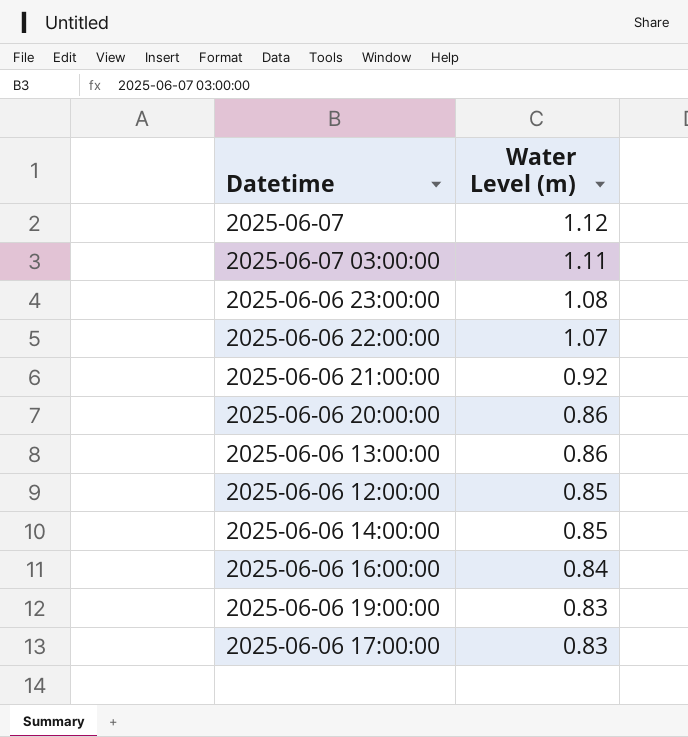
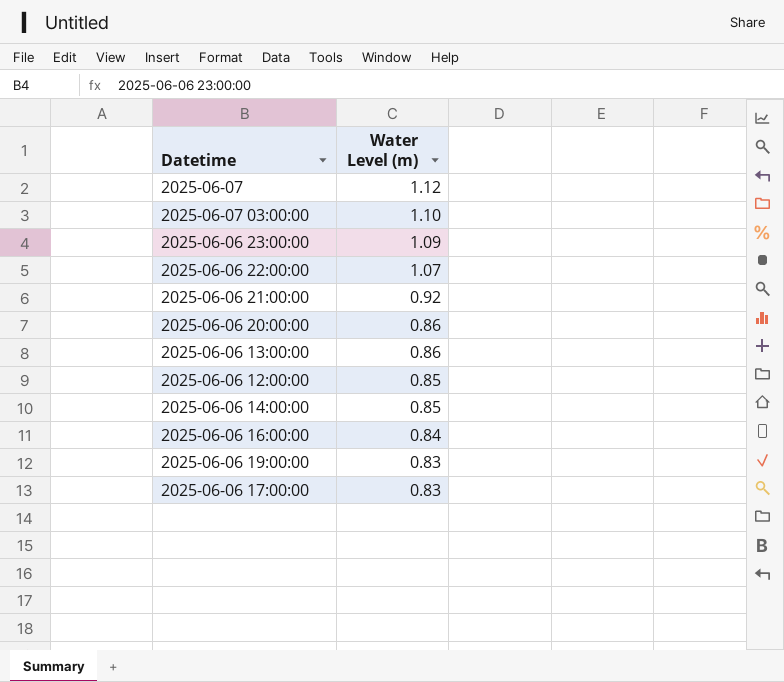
2025-06-07 03:00:00 | Water Level (m): 1.11 -> 1.10
2025-06-06 23:00:00 | Water Level (m): 1.08 -> 1.09

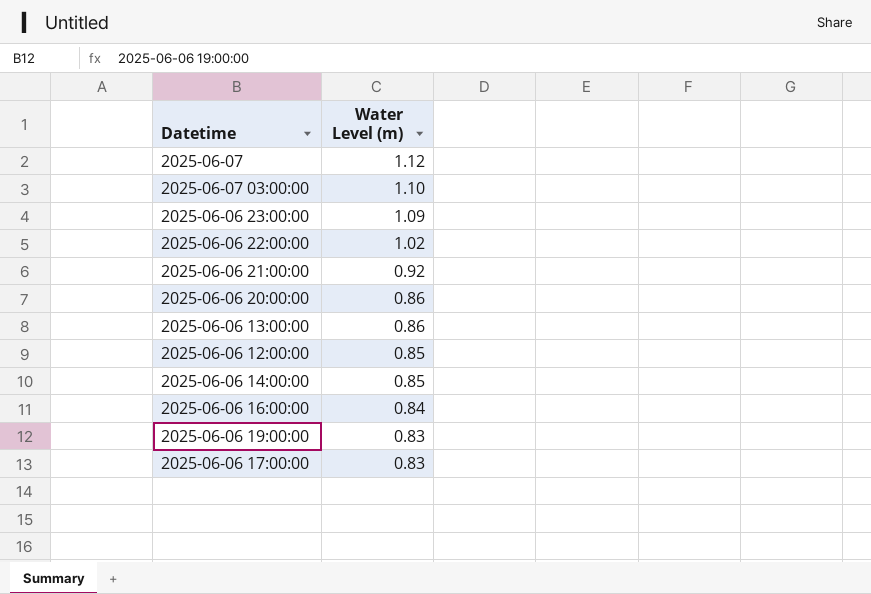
2025-06-06 22:00:00 | Water Level (m): 1.07 -> 1.02

